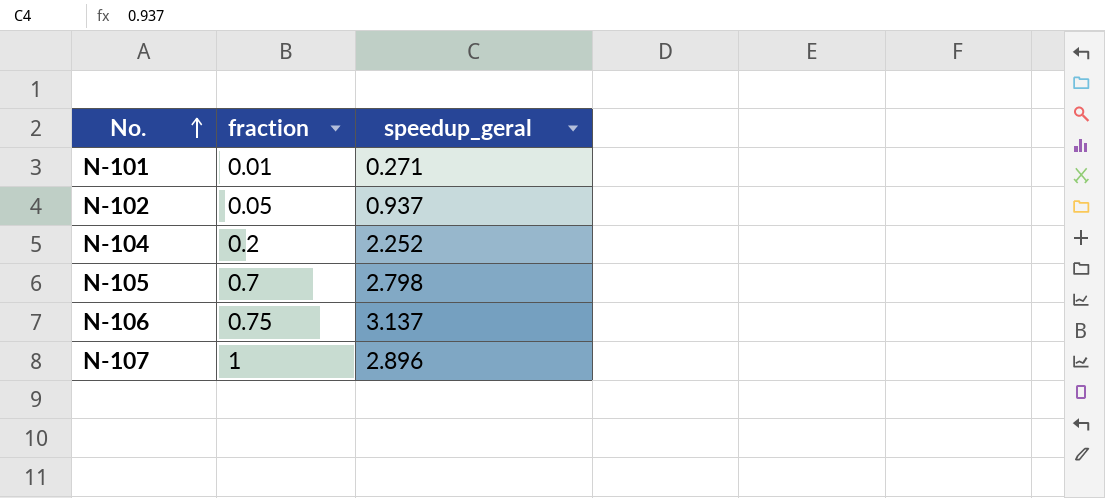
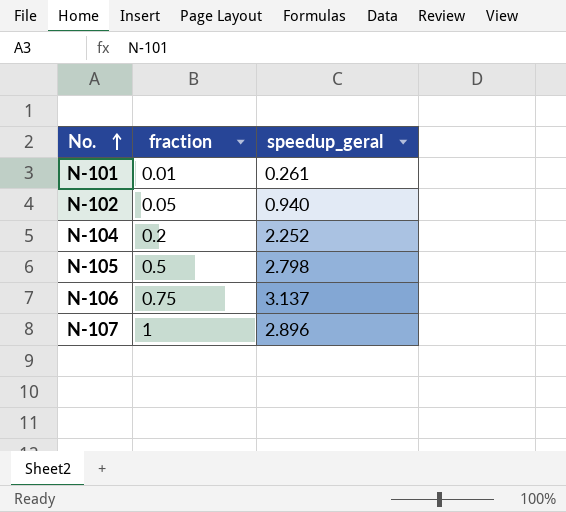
N-101 | speedup_geral: 0.271 -> 0.261
N-102 | speedup_geral: 0.937 -> 0.940
N-105 | fraction: 0.7 -> 0.5

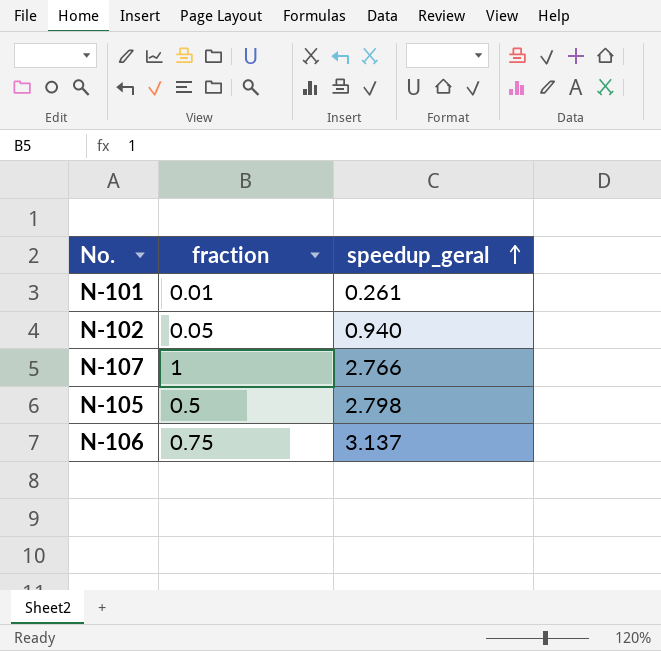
row order: No. ascending -> speedup_geral ascending
row N-104: 0.2 | 2.252 -> none
N-107 | speedup_geral: 2.896 -> 2.766

